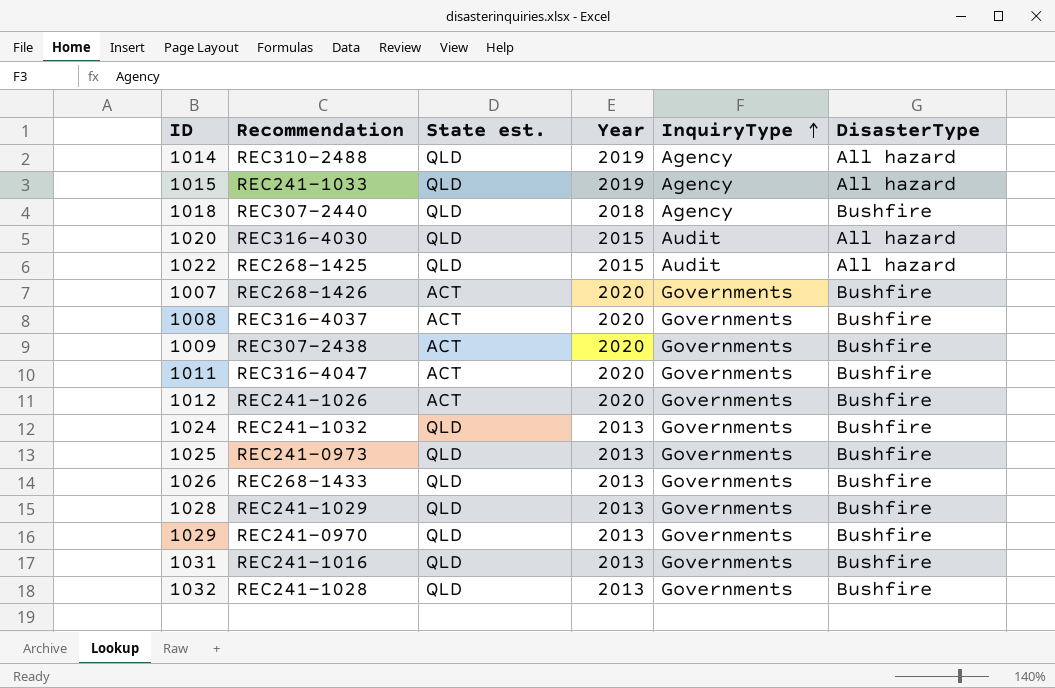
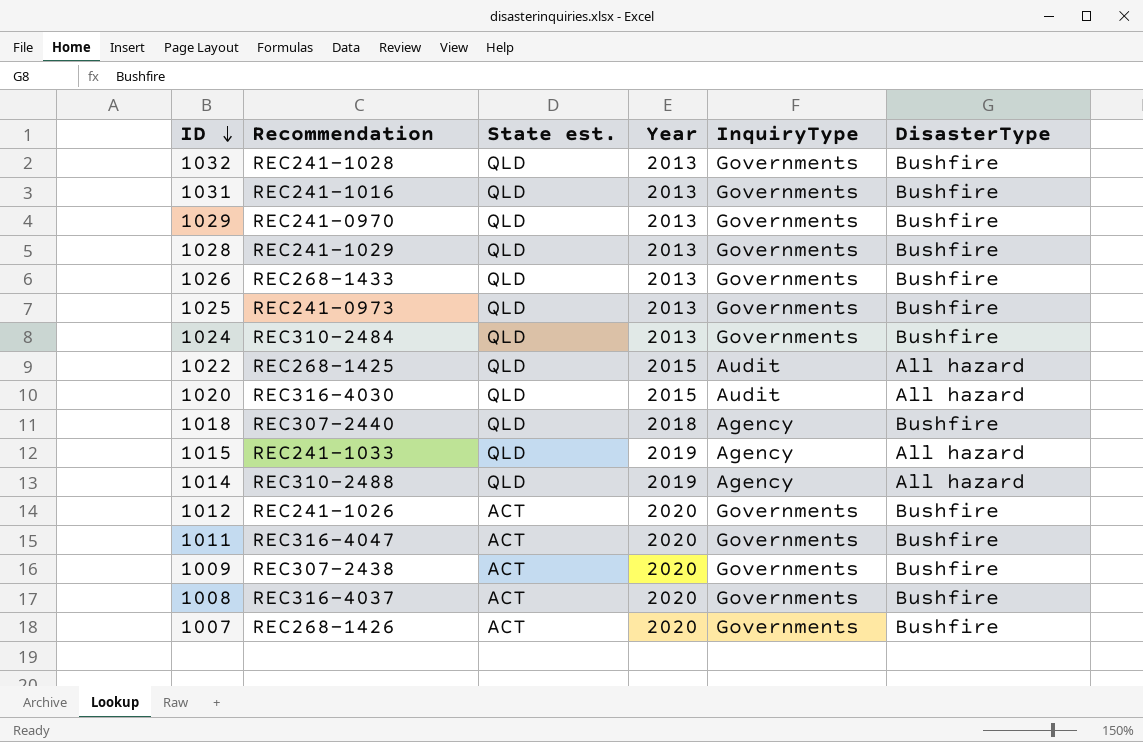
row order: InquiryType ascending -> ID descending
1024 | Recommendation: REC241-1032 -> REC310-2484

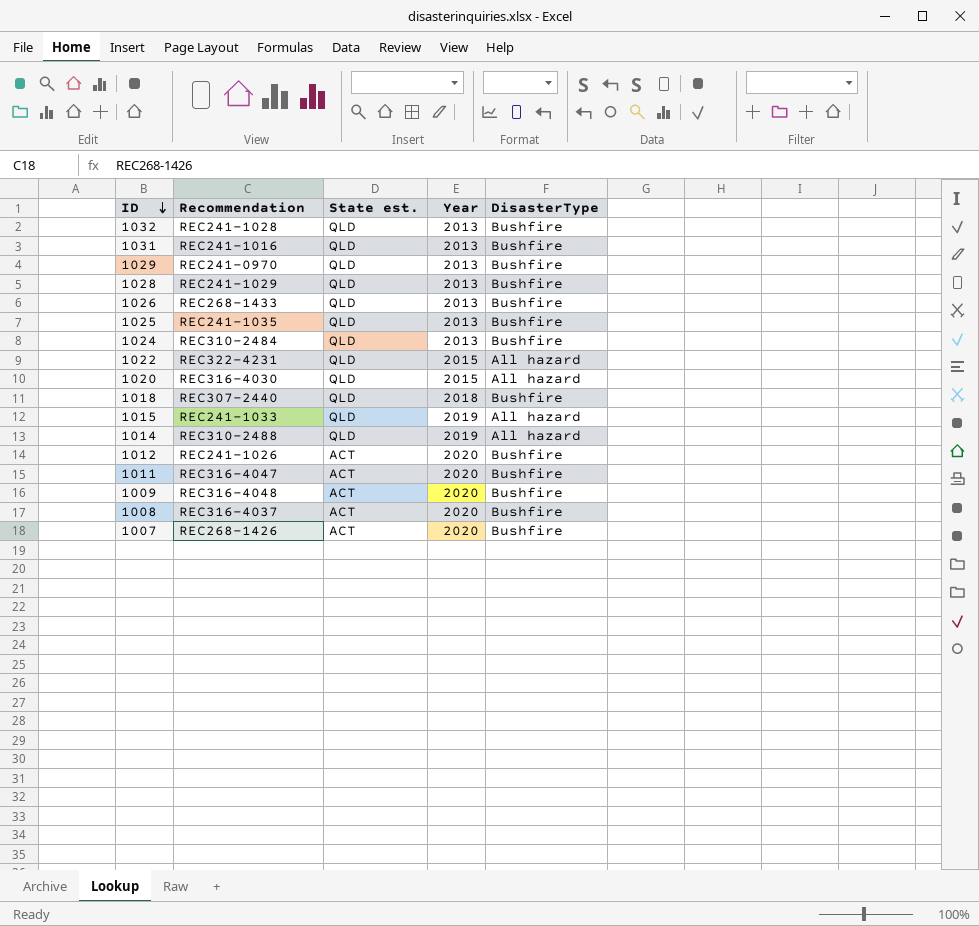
column InquiryType | position: 5 -> none
1025 | Recommendation: REC241-0973 -> REC241-1035
1022 | Recommendation: REC268-1425 -> REC322-4231
1009 | Recommendation: REC307-2438 -> REC316-4048

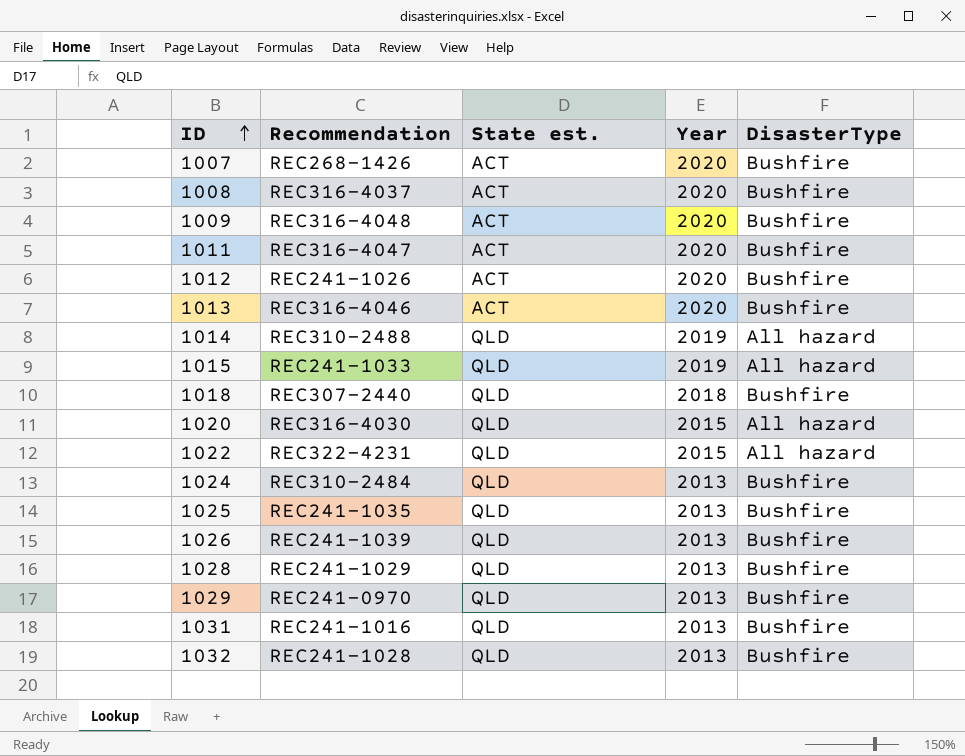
row order: ID descending -> ID ascending
row 1013: none -> REC316-4046 | ACT | 2020 | Bushfire
1026 | Recommendation: REC268-1433 -> REC241-1039

